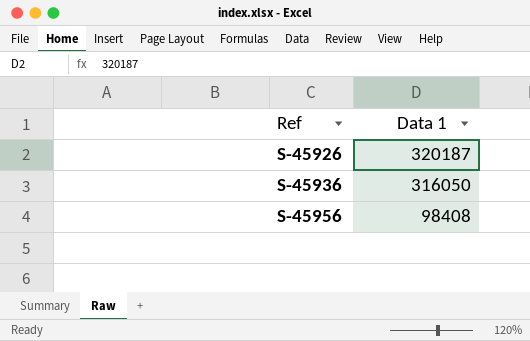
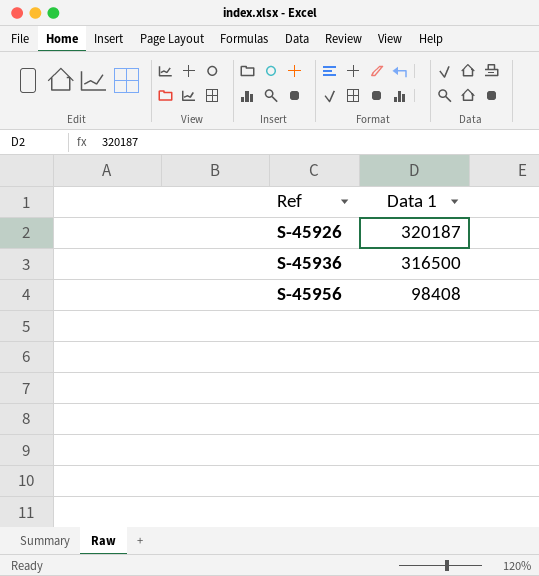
S-45936 | Data 1: 316050 -> 316500

